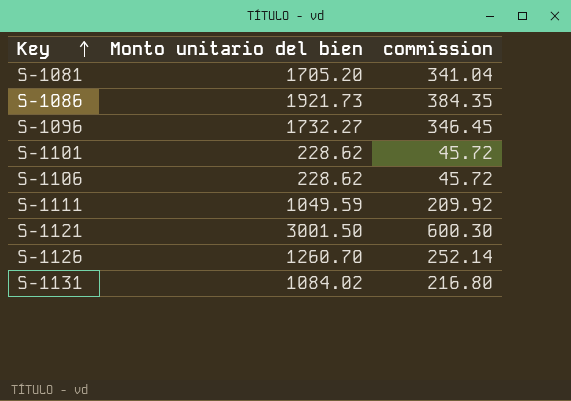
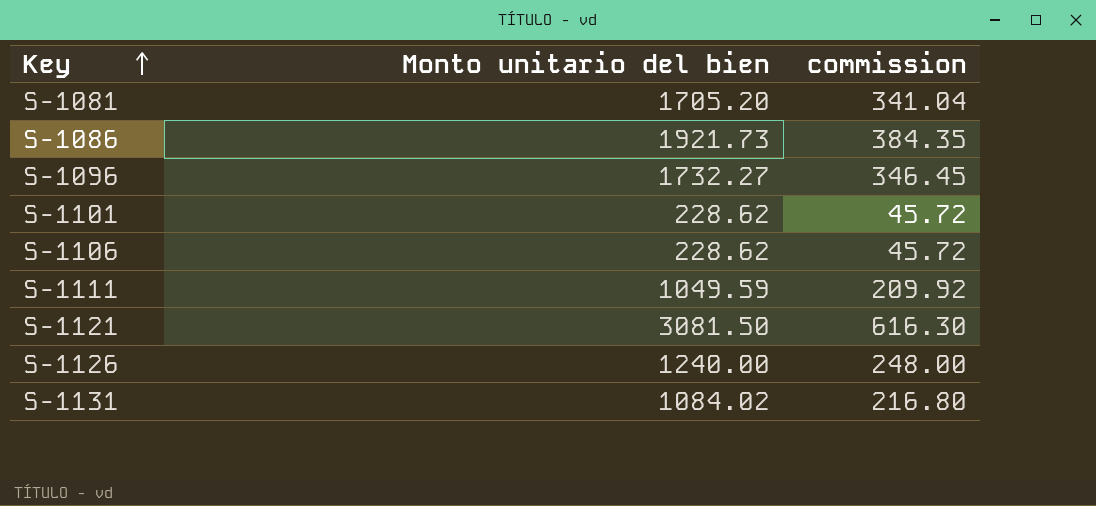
S-1121 | Monto unitario del bien: 3001.50 -> 3081.50
S-1121 | commission: 600.30 -> 616.30
S-1126 | Monto unitario del bien: 1260.70 -> 1240.00
S-1126 | commission: 252.14 -> 248.00

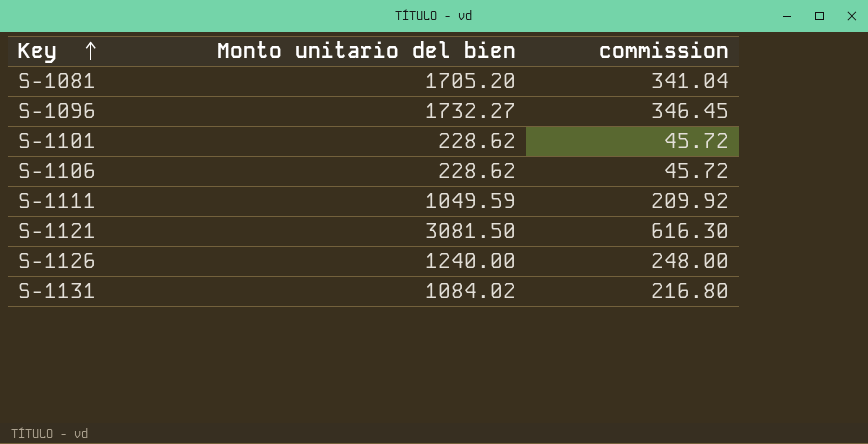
row S-1086: 1921.73 | 384.35 -> none

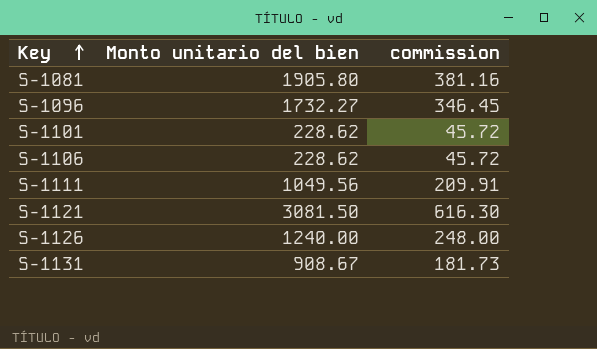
S-1081 | Monto unitario del bien: 1705.20 -> 1905.80
S-1081 | commission: 341.04 -> 381.16
S-1111 | Monto unitario del bien: 1049.59 -> 1049.56
S-1111 | commission: 209.92 -> 209.91
S-1131 | Monto unitario del bien: 1084.02 -> 908.67
S-1131 | commission: 216.80 -> 181.73

